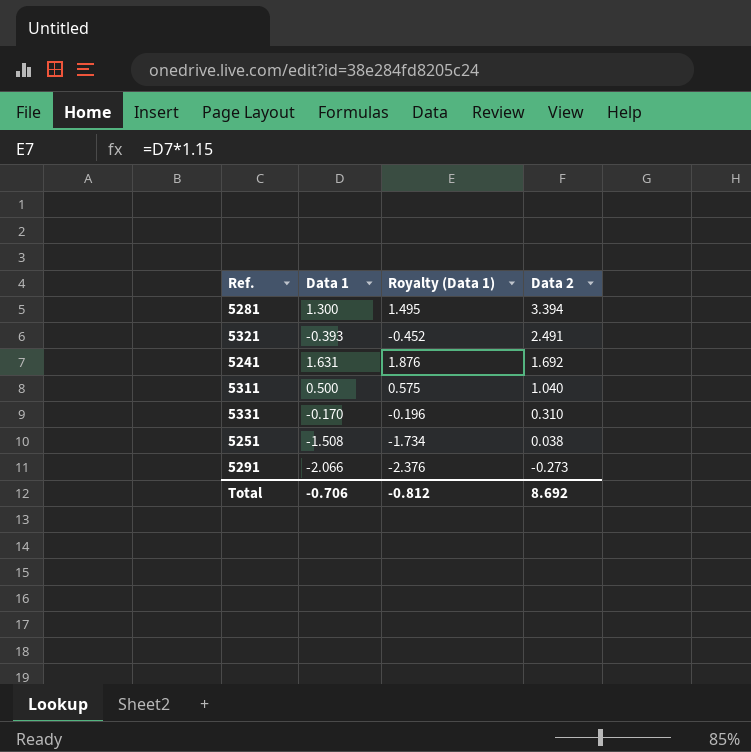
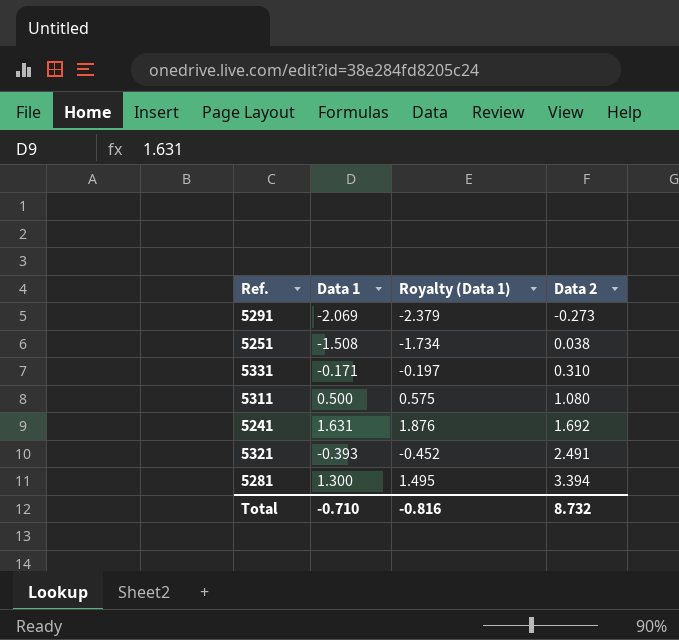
row order: Data 2 descending -> Data 2 ascending
5291 | Data 1: -2.066 -> -2.069
5291 | Royalty (Data 1): -2.376 -> -2.379
5331 | Data 1: -0.170 -> -0.171
5331 | Royalty (Data 1): -0.196 -> -0.197
5311 | Data 2: 1.040 -> 1.080
Total | Data 1: -0.706 -> -0.710
Total | Royalty (Data 1): -0.812 -> -0.816
Total | Data 2: 8.692 -> 8.732

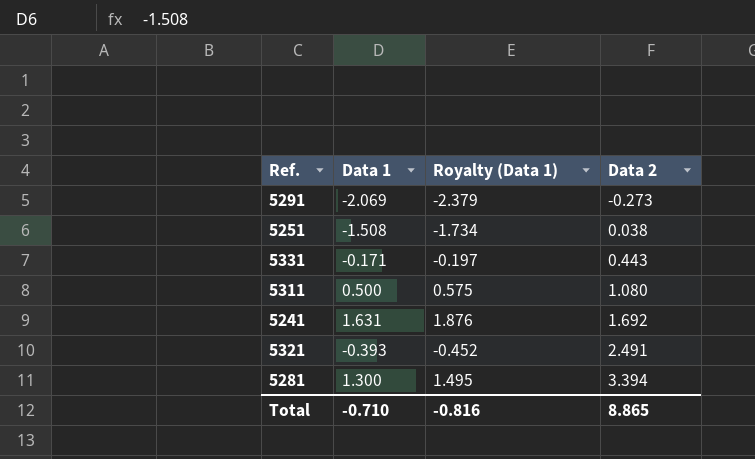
5331 | Data 2: 0.310 -> 0.443
Total | Data 2: 8.732 -> 8.865

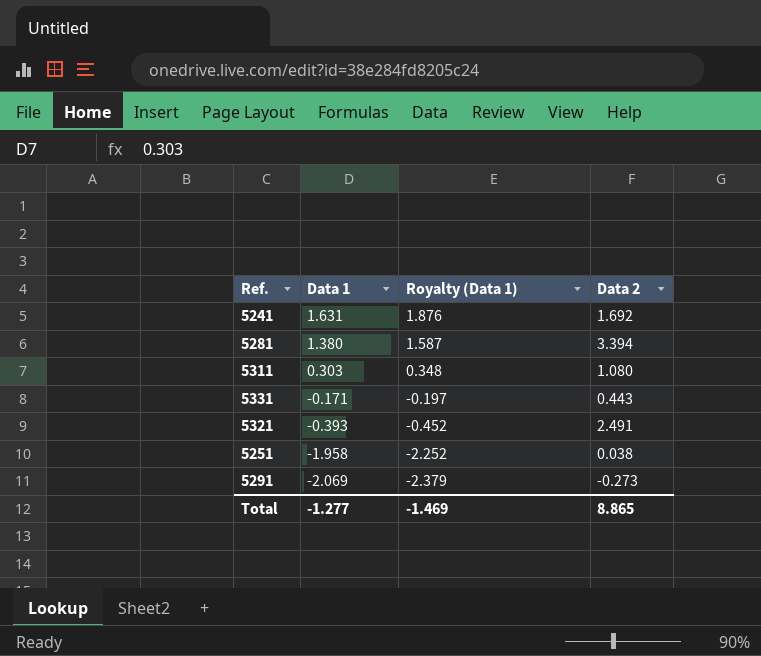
row order: Data 2 ascending -> Data 1 descending
5281 | Data 1: 1.300 -> 1.380
5281 | Royalty (Data 1): 1.495 -> 1.587
5311 | Data 1: 0.500 -> 0.303
5311 | Royalty (Data 1): 0.575 -> 0.348
5251 | Data 1: -1.508 -> -1.958
5251 | Royalty (Data 1): -1.734 -> -2.252
Total | Data 1: -0.710 -> -1.277
Total | Royalty (Data 1): -0.816 -> -1.469

